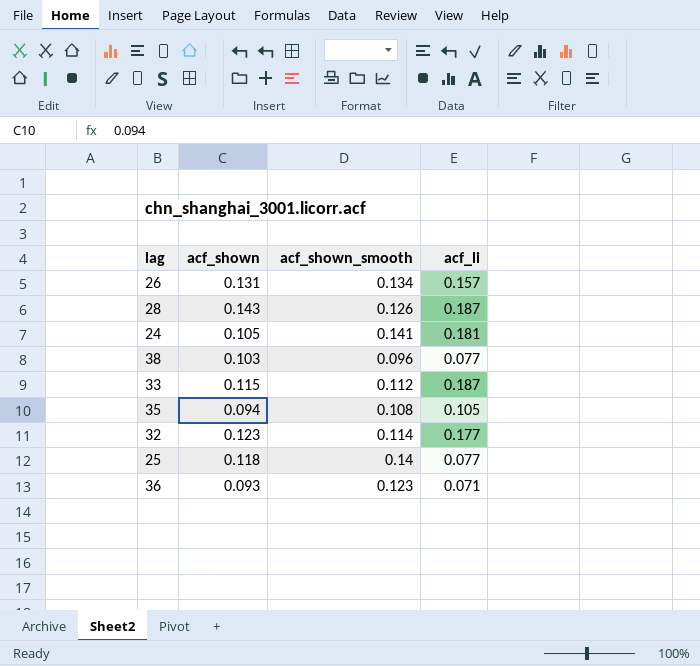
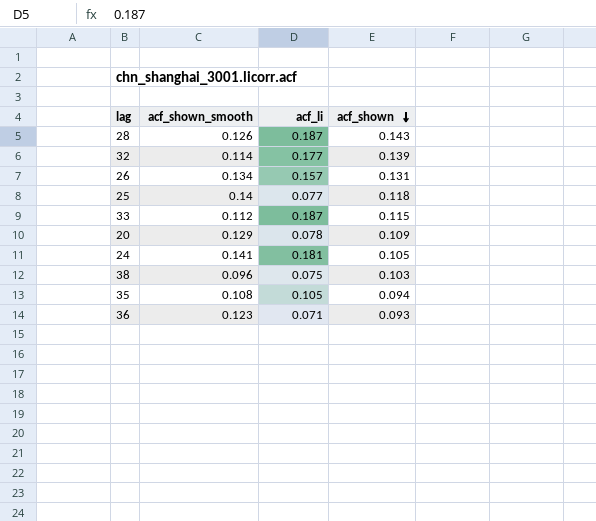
row order: none -> acf_shown descending
column acf_shown | position: 2 -> 4
32 | acf_shown: 0.123 -> 0.139
row 20: none -> 0.129 | 0.078 | 0.109
38 | acf_li: 0.077 -> 0.075

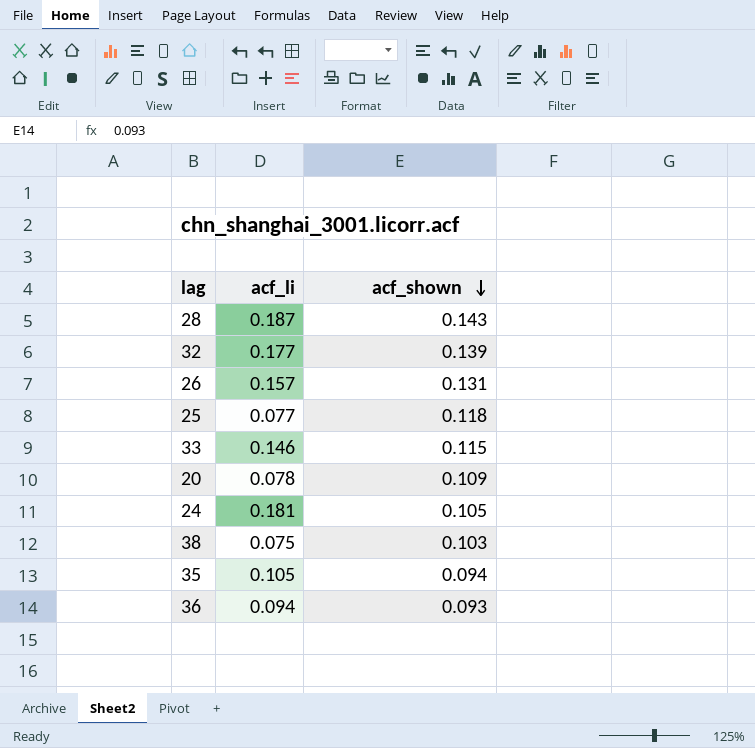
column acf_shown_smooth | position: 2 -> none
33 | acf_li: 0.187 -> 0.146
36 | acf_li: 0.071 -> 0.094

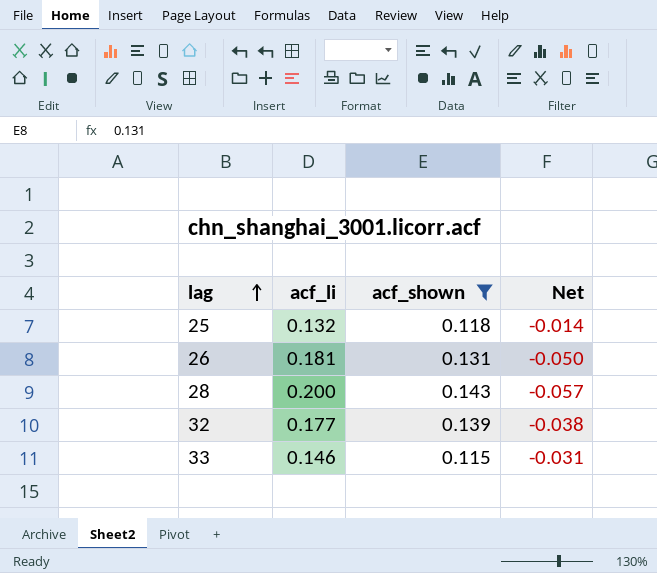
filter: none -> acf_shown >= 0.115
row order: acf_shown descending -> lag ascending
column Net | formula: none -> [acf_shown] - [acf_li]
25 | acf_li: 0.077 -> 0.132
26 | acf_li: 0.157 -> 0.181
28 | acf_li: 0.187 -> 0.200

